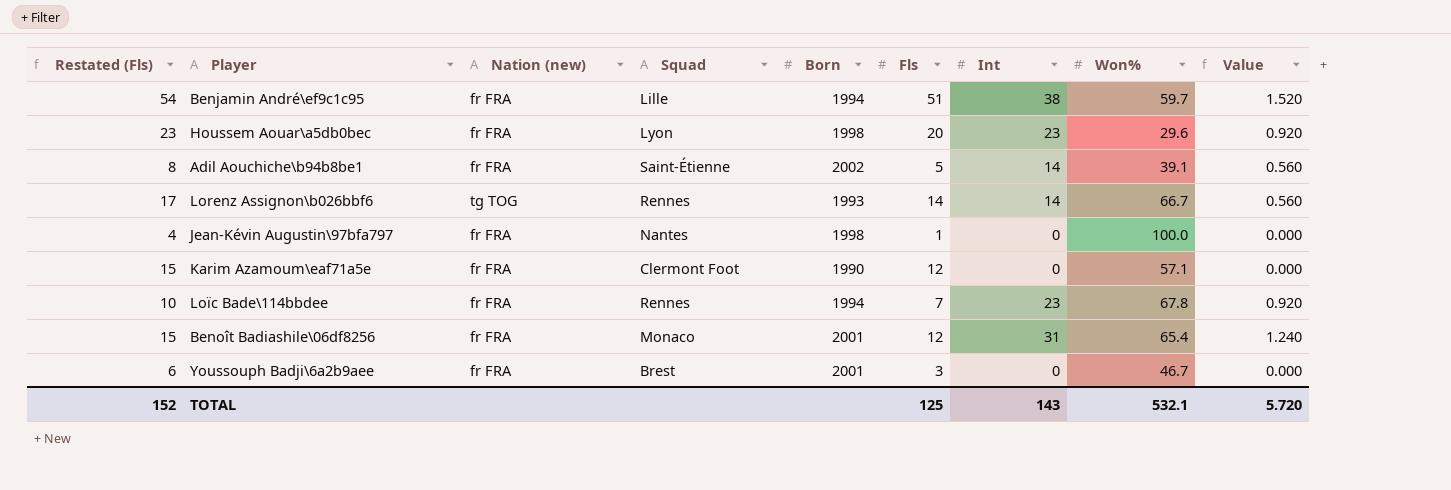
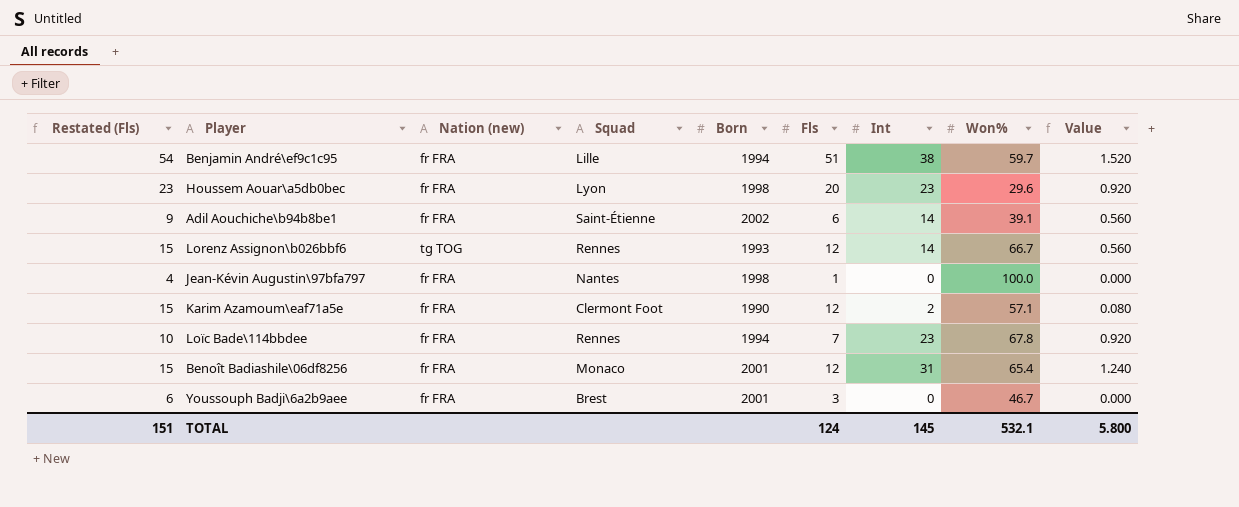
Adil Aouchiche\b94b8be1 | Restated (Fls): 8 -> 9
Adil Aouchiche\b94b8be1 | Fls: 5 -> 6
Lorenz Assignon\b026bbf6 | Restated (Fls): 17 -> 15
Lorenz Assignon\b026bbf6 | Fls: 14 -> 12
Karim Azamoum\eaf71a5e | Int: 0 -> 2
Karim Azamoum\eaf71a5e | Value: 0.000 -> 0.080
TOTAL | Restated (Fls): 152 -> 151
TOTAL | Fls: 125 -> 124
TOTAL | Int: 143 -> 145
TOTAL | Value: 5.720 -> 5.800

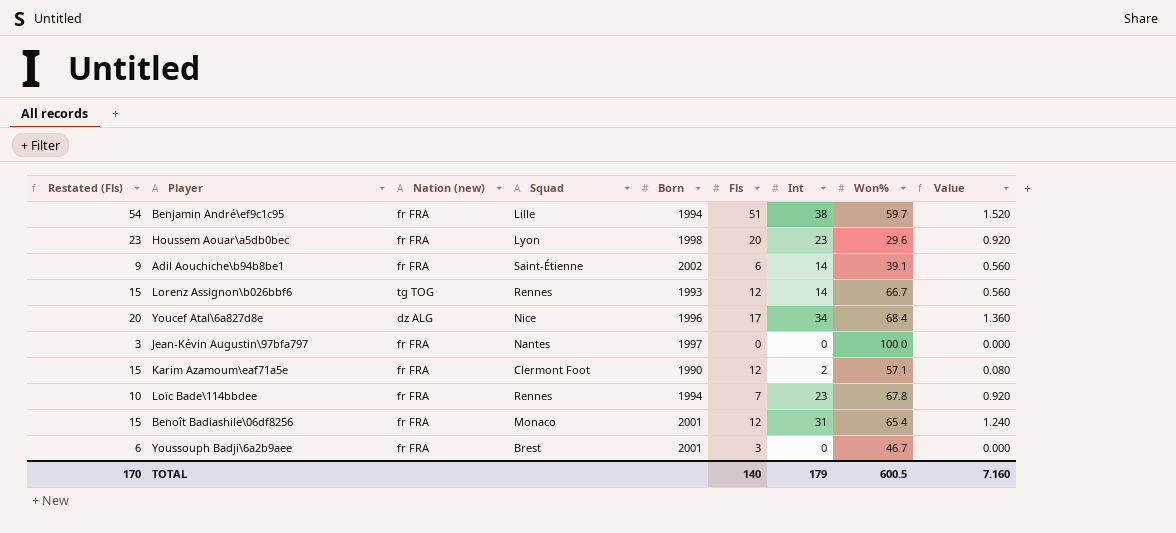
row Youcef Atal\6a827d8e: none -> 20 | dz ALG | Nice | 1996 | 17 | 34 | 68.4 | 1.360
Jean-Kévin Augustin\97bfa797 | Restated (Fls): 4 -> 3
Jean-Kévin Augustin\97bfa797 | Born: 1998 -> 1997
Jean-Kévin Augustin\97bfa797 | Fls: 1 -> 0
TOTAL | Restated (Fls): 151 -> 170
TOTAL | Fls: 124 -> 140
TOTAL | Int: 145 -> 179
TOTAL | Won%: 532.1 -> 600.5
TOTAL | Value: 5.800 -> 7.160

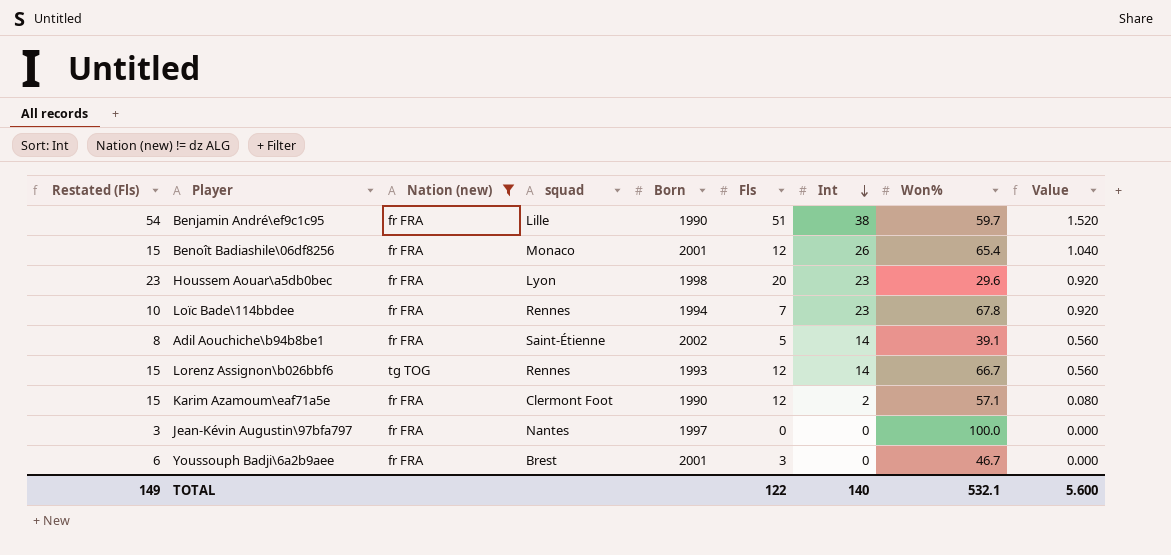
filter: none -> Nation (new) != dz ALG
row order: none -> Int descending
column name: Squad -> squad
Benjamin André\ef9c1c95 | Born: 1994 -> 1990
Benoît Badiashile\06df8256 | Int: 31 -> 26
Benoît Badiashile\06df8256 | Value: 1.240 -> 1.040
Adil Aouchiche\b94b8be1 | Restated (Fls): 9 -> 8
Adil Aouchiche\b94b8be1 | Fls: 6 -> 5
TOTAL | Restated (Fls): 170 -> 149
TOTAL | Fls: 140 -> 122
TOTAL | Int: 179 -> 140
TOTAL | Won%: 600.5 -> 532.1
TOTAL | Value: 7.160 -> 5.600

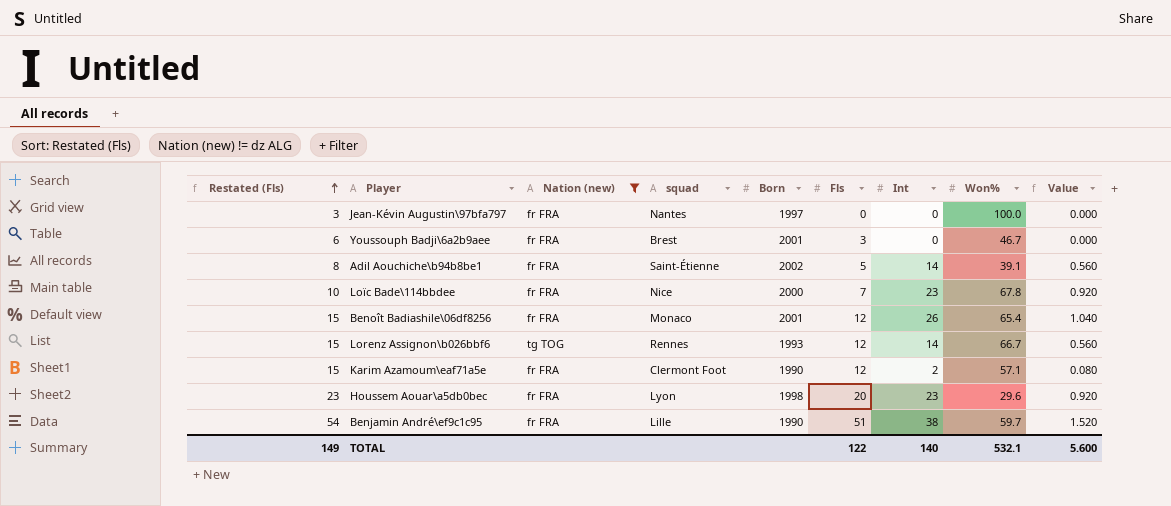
row order: Int descending -> Restated (Fls) ascending
Loïc Bade\114bbdee | squad: Rennes -> Nice
Loïc Bade\114bbdee | Born: 1994 -> 2000

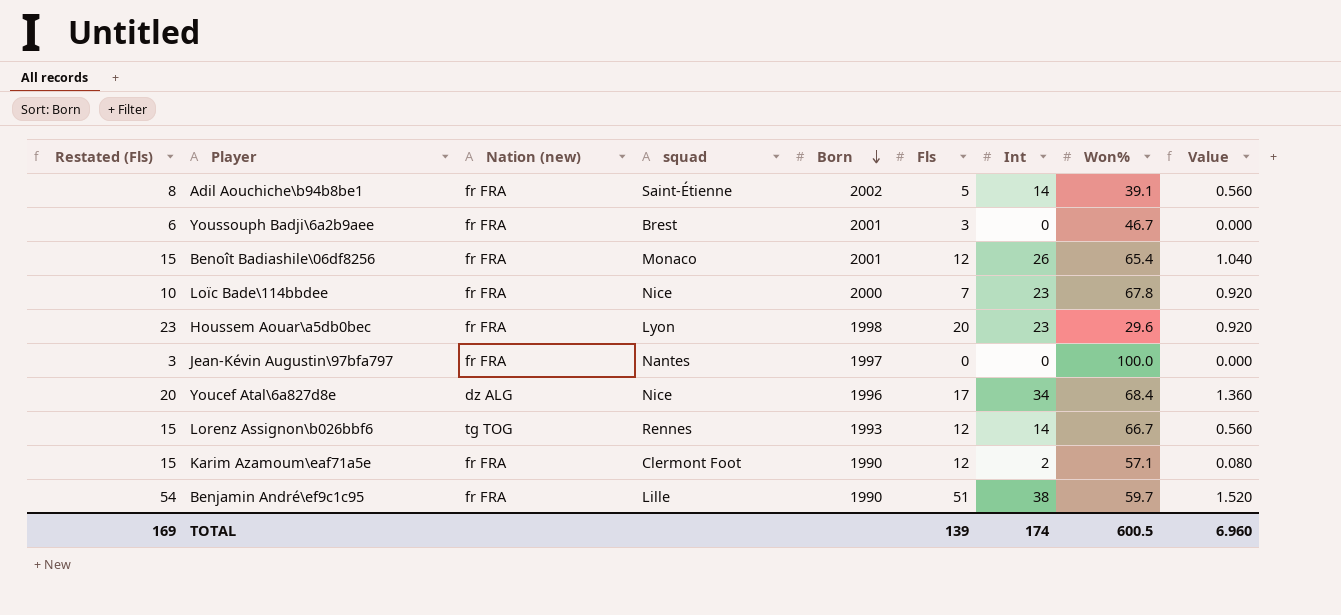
filter: Nation (new) != dz ALG -> none
row order: Restated (Fls) ascending -> Born descending
TOTAL | Restated (Fls): 149 -> 169
TOTAL | Fls: 122 -> 139
TOTAL | Int: 140 -> 174
TOTAL | Won%: 532.1 -> 600.5
TOTAL | Value: 5.600 -> 6.960

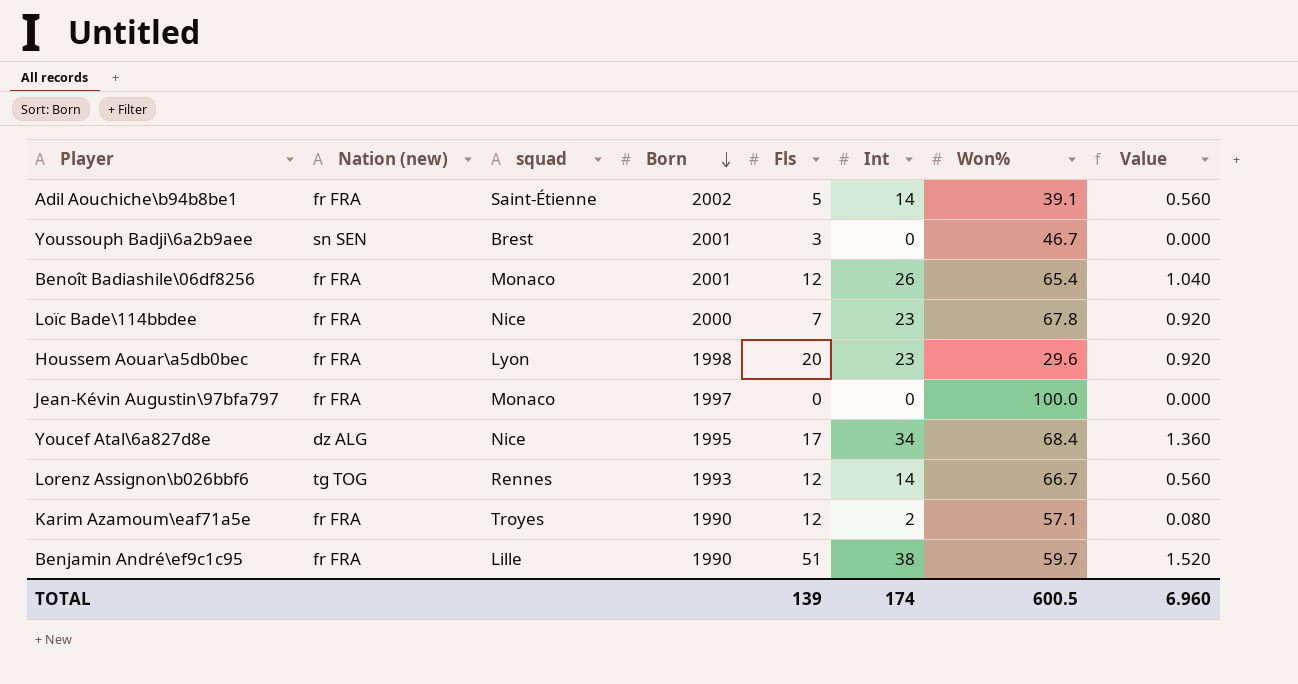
column Restated (Fls) | formula: [Fls] + 3 -> none
Youssouph Badji\6a2b9aee | Nation (new): fr FRA -> sn SEN
Jean-Kévin Augustin\97bfa797 | squad: Nantes -> Monaco
Youcef Atal\6a827d8e | Born: 1996 -> 1995
Karim Azamoum\eaf71a5e | squad: Clermont Foot -> Troyes

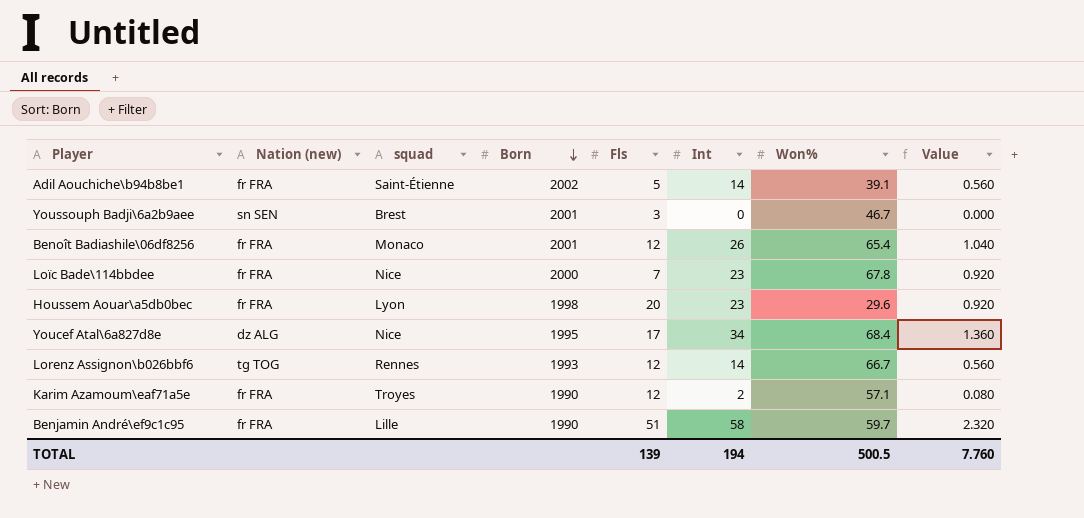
row Jean-Kévin Augustin\97bfa797: fr FRA | Monaco | 1997 | 0 | 0 | 100.0 | 0.000 -> none
Benjamin André\ef9c1c95 | Int: 38 -> 58
Benjamin André\ef9c1c95 | Value: 1.520 -> 2.320
TOTAL | Int: 174 -> 194
TOTAL | Won%: 600.5 -> 500.5
TOTAL | Value: 6.960 -> 7.760

